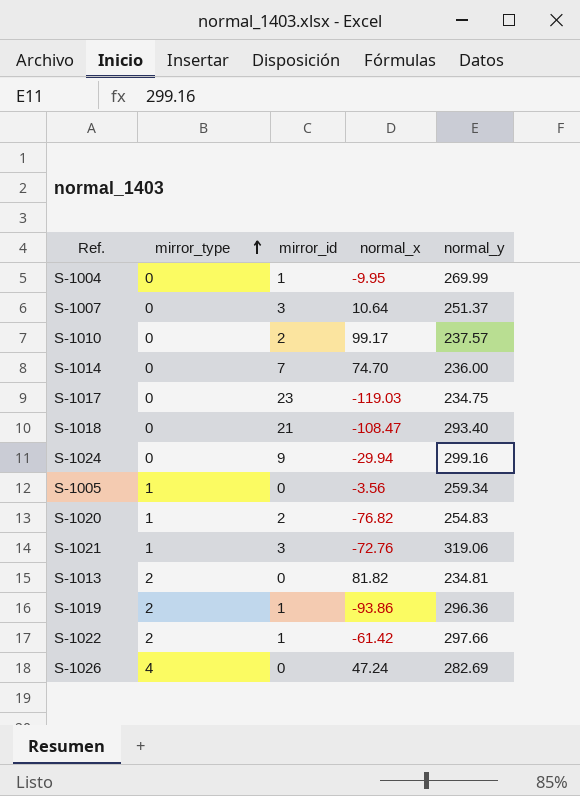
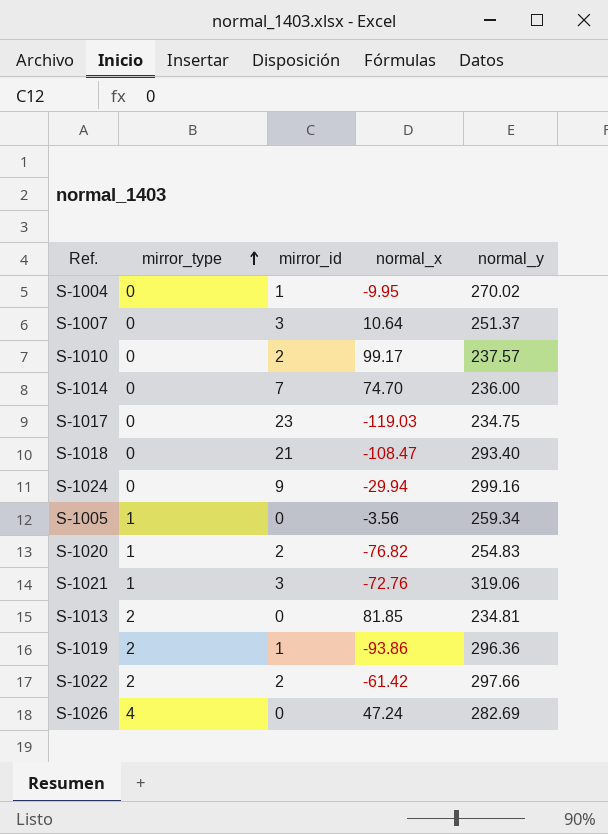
S-1004 | normal_y: 269.99 -> 270.02
S-1013 | normal_x: 81.82 -> 81.85
S-1022 | mirror_id: 1 -> 2

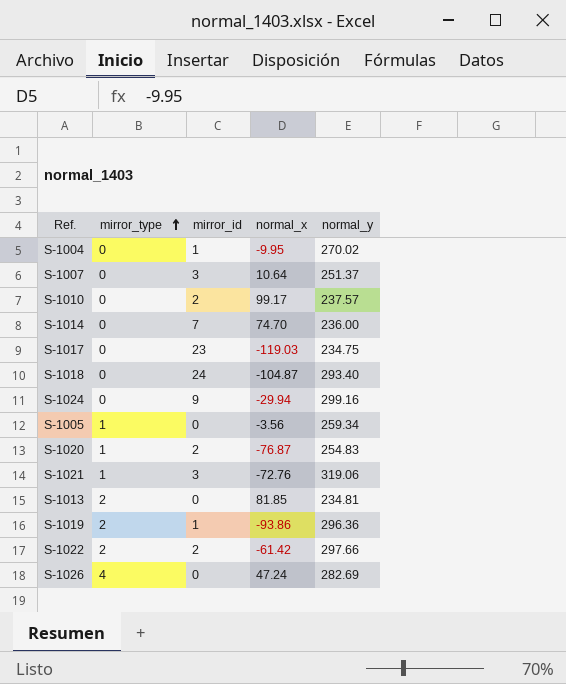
S-1018 | mirror_id: 21 -> 24
S-1018 | normal_x: -108.47 -> -104.87
S-1020 | normal_x: -76.82 -> -76.87

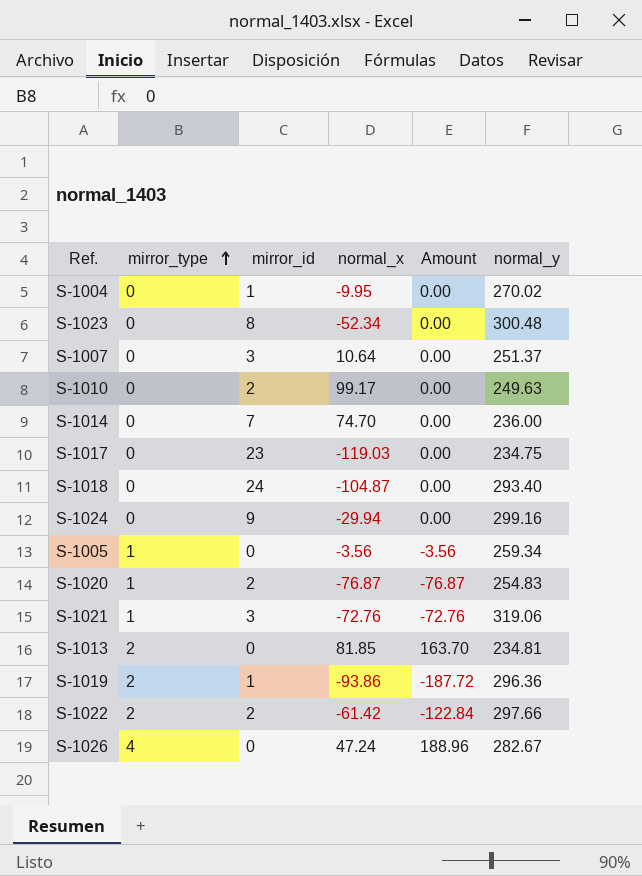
column Amount | formula: none -> [mirror_type] * [normal_x]
row S-1023: none -> 0 | 8 | -52.34 | 0.00 | 300.48
S-1010 | normal_y: 237.57 -> 249.63
S-1026 | normal_y: 282.69 -> 282.67

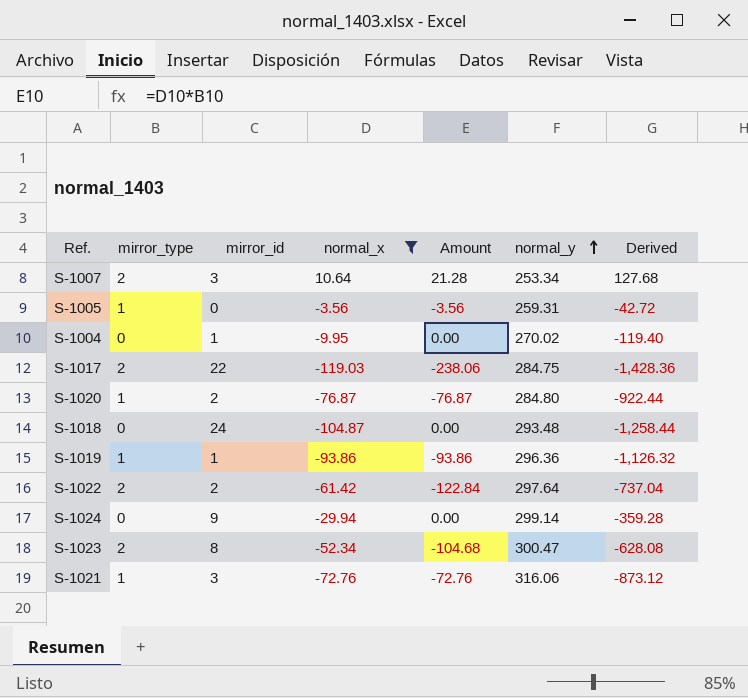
filter: none -> normal_x <= 10.64
row order: mirror_type ascending -> normal_y ascending
column Derived | formula: none -> [normal_x] * 12
S-1007 | mirror_type: 0 -> 2
S-1007 | Amount: 0.00 -> 21.28
S-1007 | normal_y: 251.37 -> 253.34
S-1005 | normal_y: 259.34 -> 259.31
S-1017 | mirror_type: 0 -> 2
S-1017 | mirror_id: 23 -> 22
S-1017 | Amount: 0.00 -> -238.06
S-1017 | normal_y: 234.75 -> 284.75
S-1020 | normal_y: 254.83 -> 284.80
S-1018 | normal_y: 293.40 -> 293.48
S-1019 | mirror_type: 2 -> 1
S-1019 | Amount: -187.72 -> -93.86
S-1022 | normal_y: 297.66 -> 297.64
S-1024 | normal_y: 299.16 -> 299.14
S-1023 | mirror_type: 0 -> 2
S-1023 | Amount: 0.00 -> -104.68
S-1023 | normal_y: 300.48 -> 300.47
S-1021 | normal_y: 319.06 -> 316.06

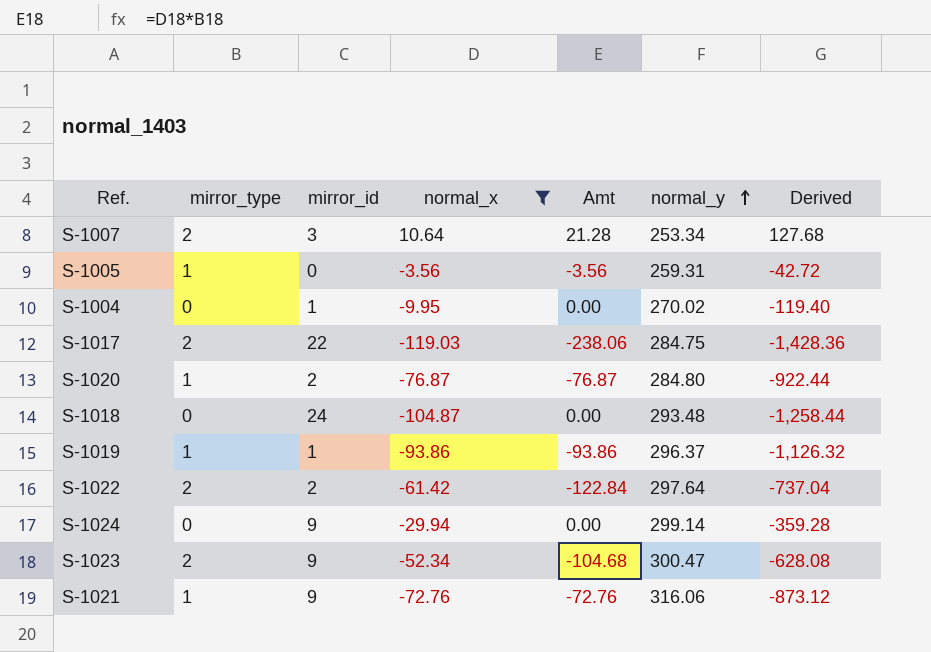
column name: Amount -> Amt
S-1019 | normal_y: 296.36 -> 296.37
S-1023 | mirror_id: 8 -> 9
S-1021 | mirror_id: 3 -> 9

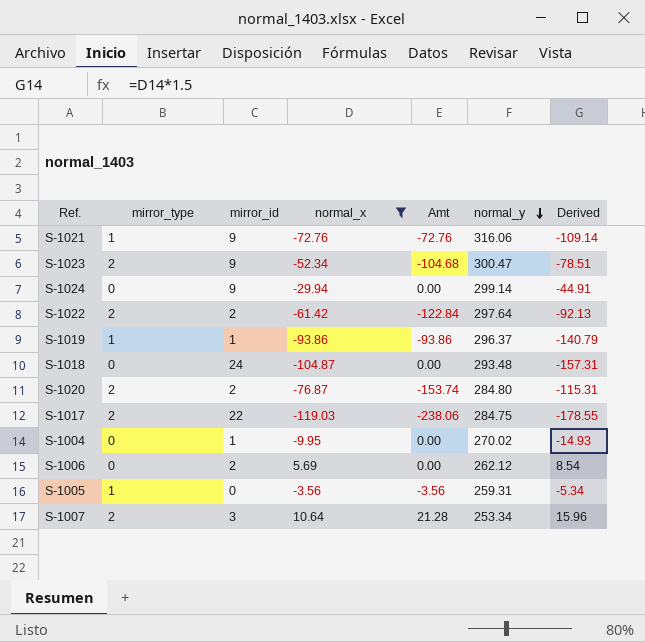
row order: normal_y ascending -> normal_y descending
column Derived | formula: [normal_x] * 12 -> [normal_x] * 1.5
S-1020 | mirror_type: 1 -> 2
S-1020 | Amt: -76.87 -> -153.74
row S-1006: none -> 0 | 2 | 5.69 | 0.00 | 262.12 | 8.54

